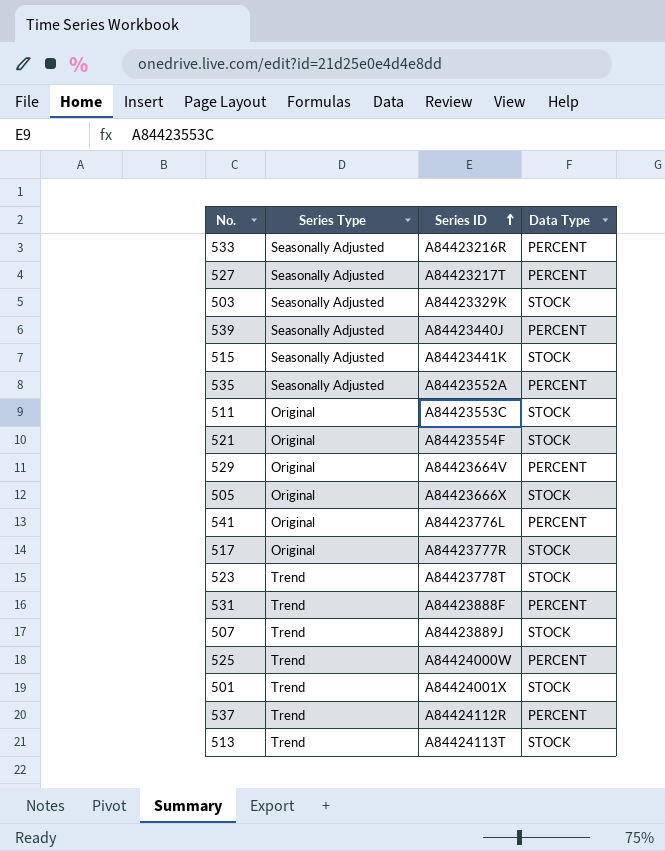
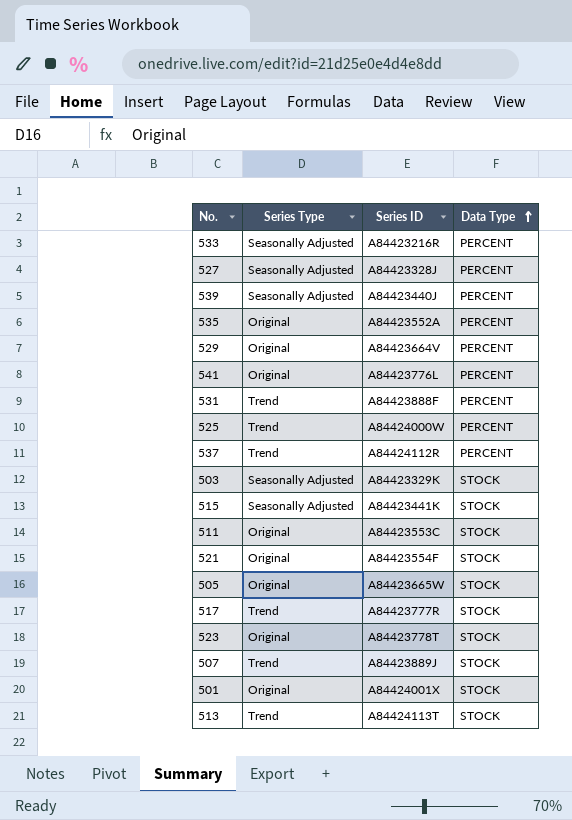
row order: Series ID ascending -> Data Type ascending
527 | Series ID: A84423217T -> A84423328J
535 | Series Type: Seasonally Adjusted -> Original
505 | Series ID: A84423666X -> A84423665W
517 | Series Type: Original -> Trend
523 | Series Type: Trend -> Original
501 | Series Type: Trend -> Original

